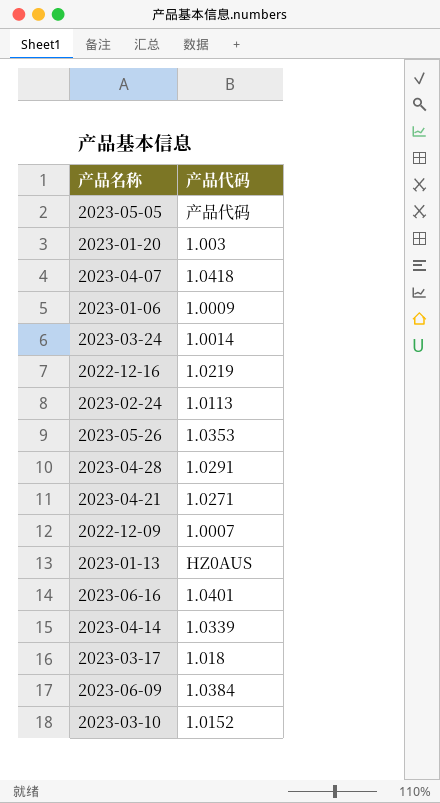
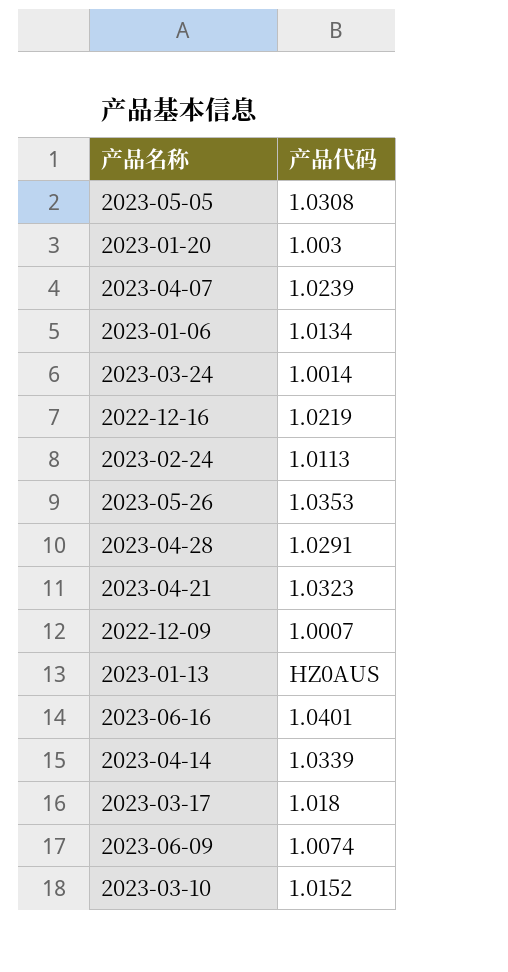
2023-05-05 | 产品代码: 产品代码 -> 1.0308
2023-04-07 | 产品代码: 1.0418 -> 1.0239
2023-01-06 | 产品代码: 1.0009 -> 1.0134
2023-04-21 | 产品代码: 1.0271 -> 1.0323
2023-06-09 | 产品代码: 1.0384 -> 1.0074

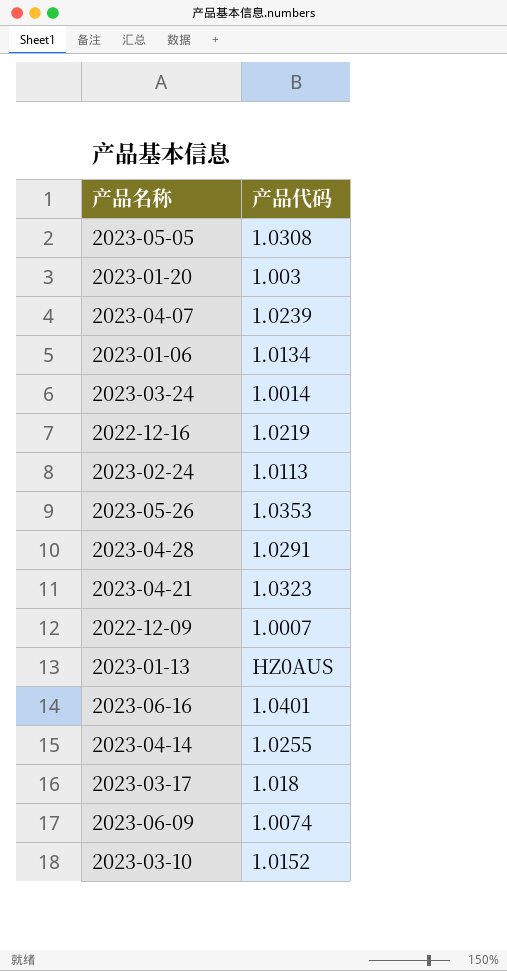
2023-04-14 | 产品代码: 1.0339 -> 1.0255

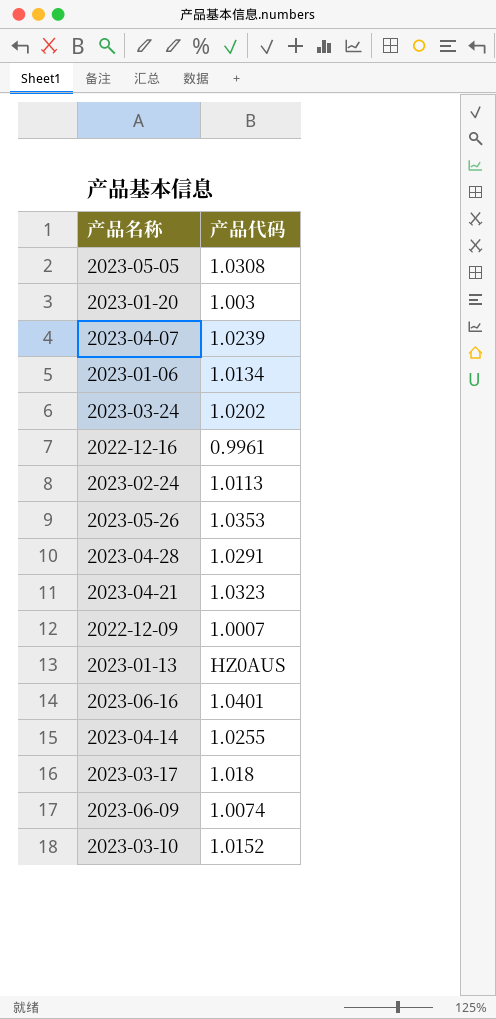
2023-03-24 | 产品代码: 1.0014 -> 1.0202
2022-12-16 | 产品代码: 1.0219 -> 0.9961

